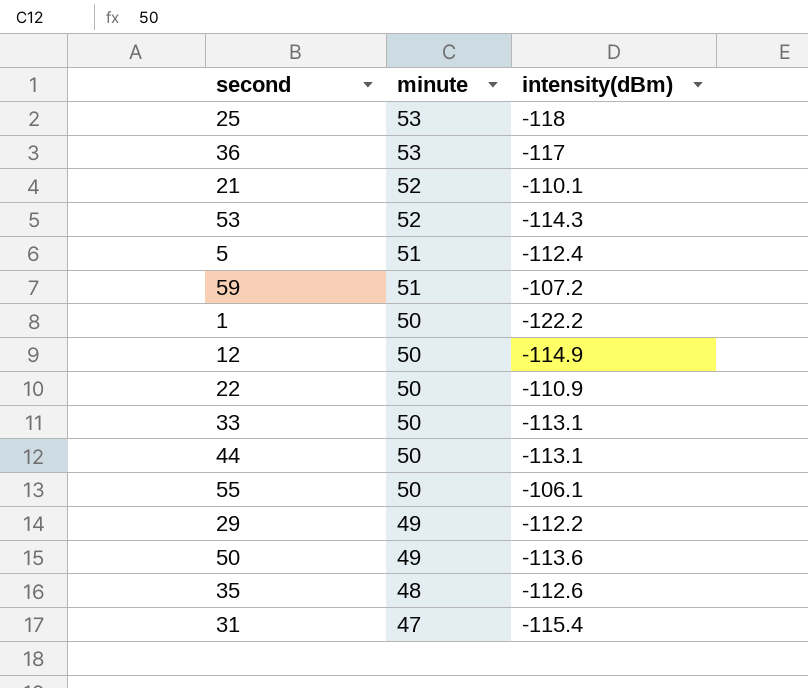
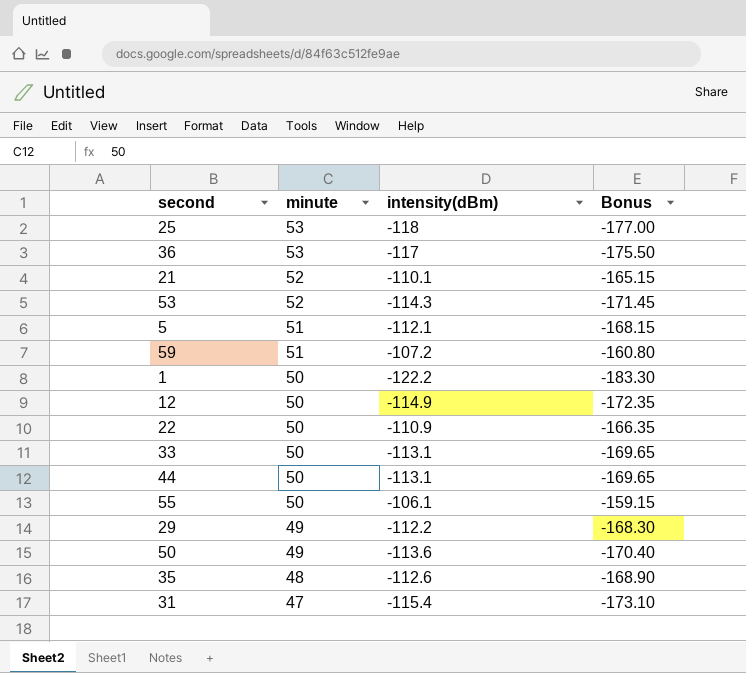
column Bonus | formula: none -> [intensity(dBm)] * 1.5
5 | intensity(dBm): -112.4 -> -112.1

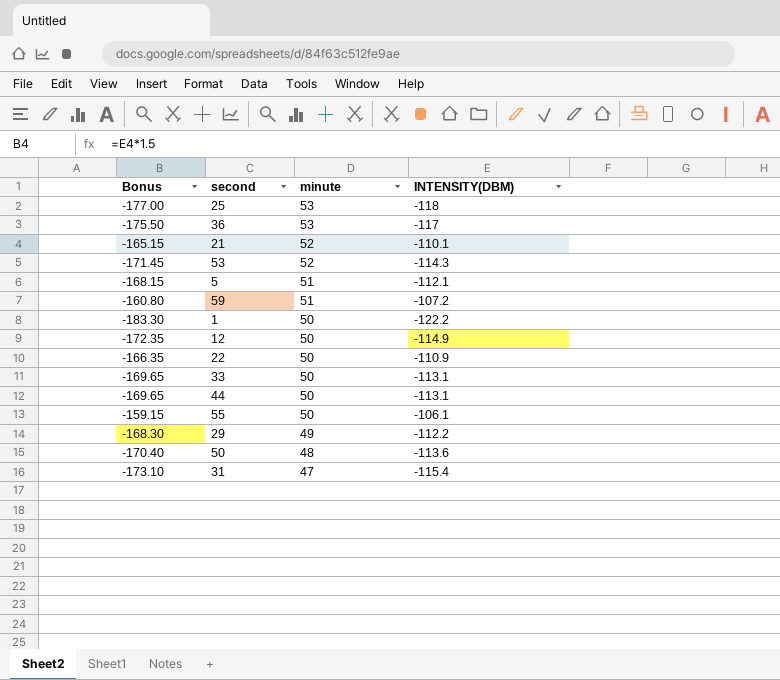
column Bonus | position: 4 -> 1
column name: intensity(dBm) -> INTENSITY(DBM)
row 35: 48 | -112.6 | -168.90 -> none
50 | minute: 49 -> 48

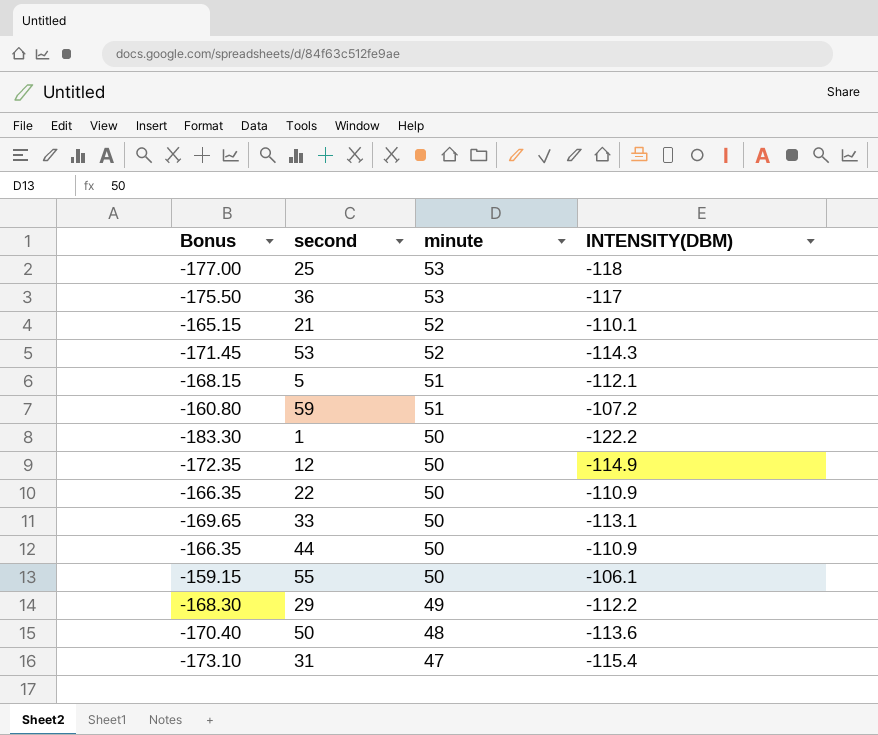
44 | Bonus: -169.65 -> -166.35
44 | INTENSITY(DBM): -113.1 -> -110.9

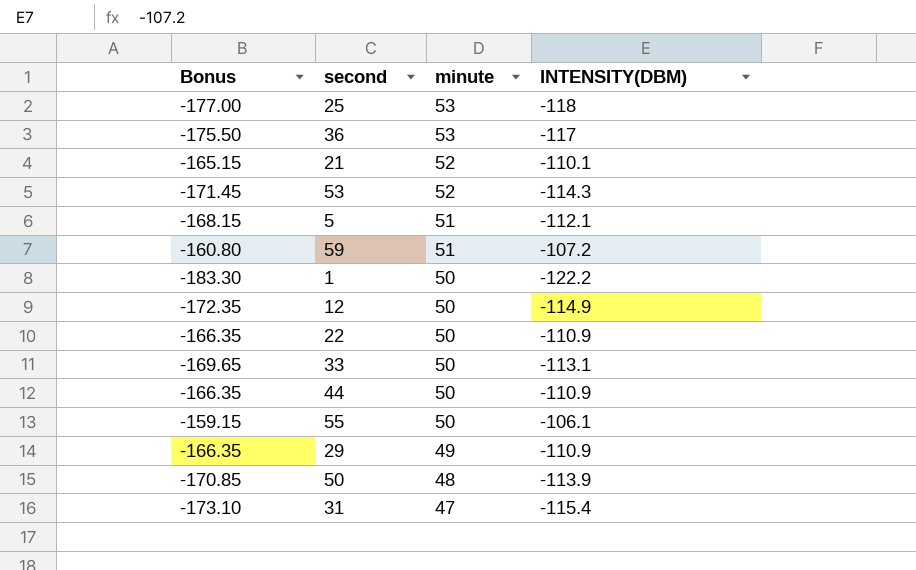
29 | Bonus: -168.30 -> -166.35
29 | INTENSITY(DBM): -112.2 -> -110.9
50 | Bonus: -170.40 -> -170.85
50 | INTENSITY(DBM): -113.6 -> -113.9

